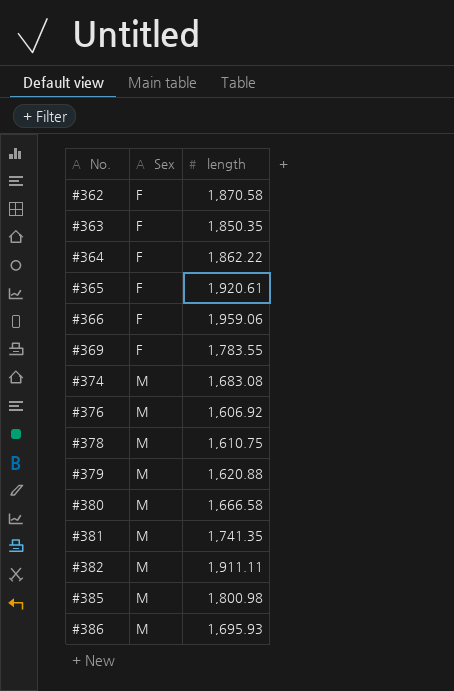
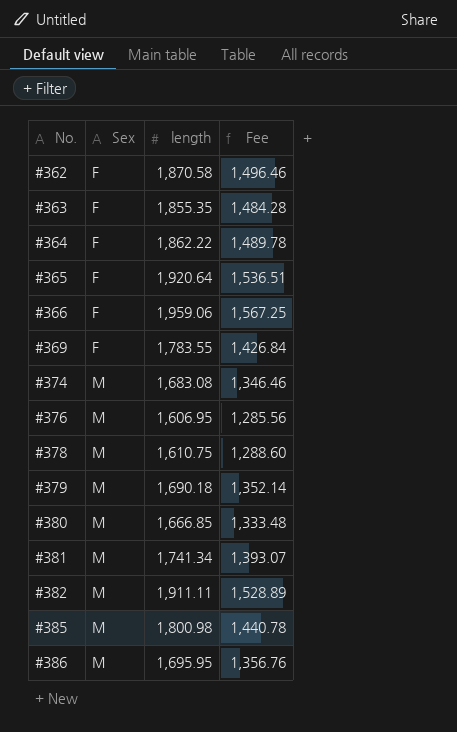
column Fee | formula: none -> [length] * 0.8
#363 | length: 1,850.35 -> 1,855.35
#365 | length: 1,920.61 -> 1,920.64
#376 | length: 1,606.92 -> 1,606.95
#379 | length: 1,620.88 -> 1,690.18
#380 | length: 1,666.58 -> 1,666.85
#381 | length: 1,741.35 -> 1,741.34
#386 | length: 1,695.93 -> 1,695.95

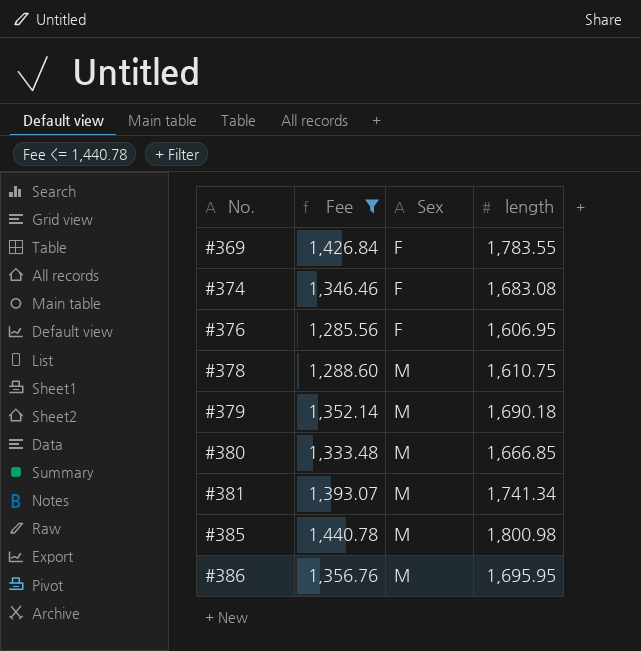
filter: none -> Fee <= 1,440.78
column Fee | position: 4 -> 2
#374 | Sex: M -> F
#376 | Sex: M -> F

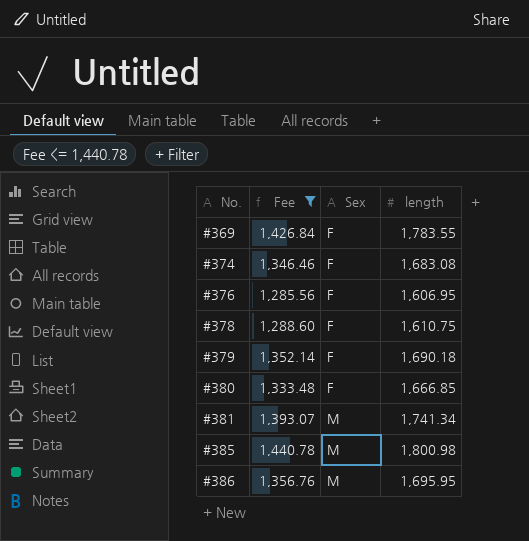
#378 | Sex: M -> F
#379 | Sex: M -> F
#380 | Sex: M -> F

